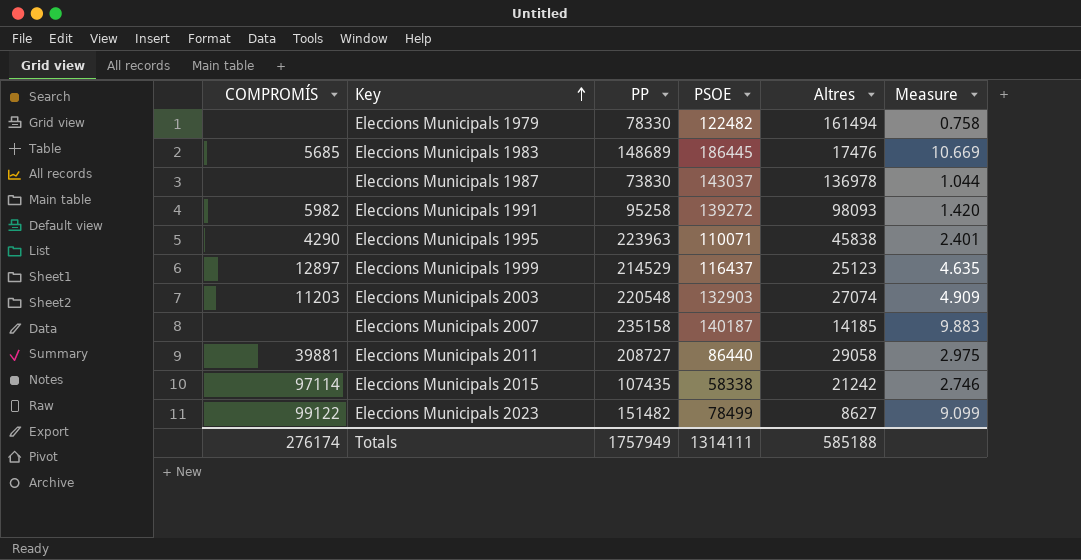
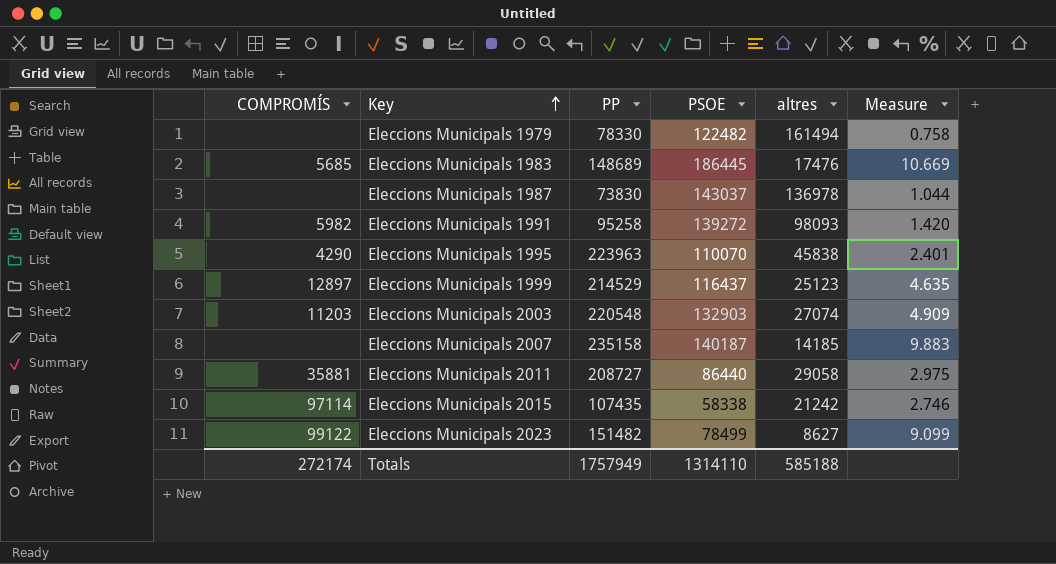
column name: Altres -> altres
Eleccions Municipals 1995 | PSOE: 110071 -> 110070
Eleccions Municipals 2011 | COMPROMÍS: 39881 -> 35881
Totals | COMPROMÍS: 276174 -> 272174
Totals | PSOE: 1314111 -> 1314110

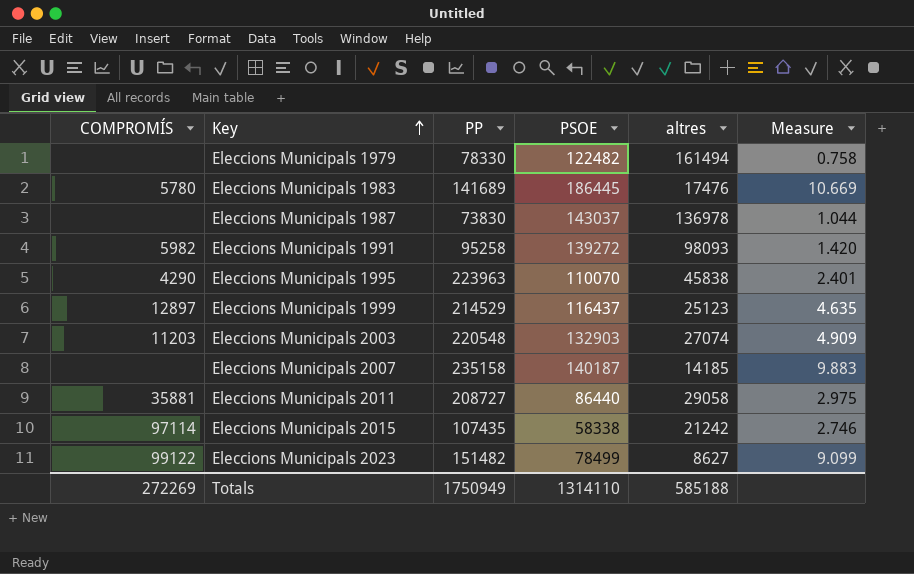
Eleccions Municipals 1983 | COMPROMÍS: 5685 -> 5780
Eleccions Municipals 1983 | PP: 148689 -> 141689
Totals | COMPROMÍS: 272174 -> 272269
Totals | PP: 1757949 -> 1750949

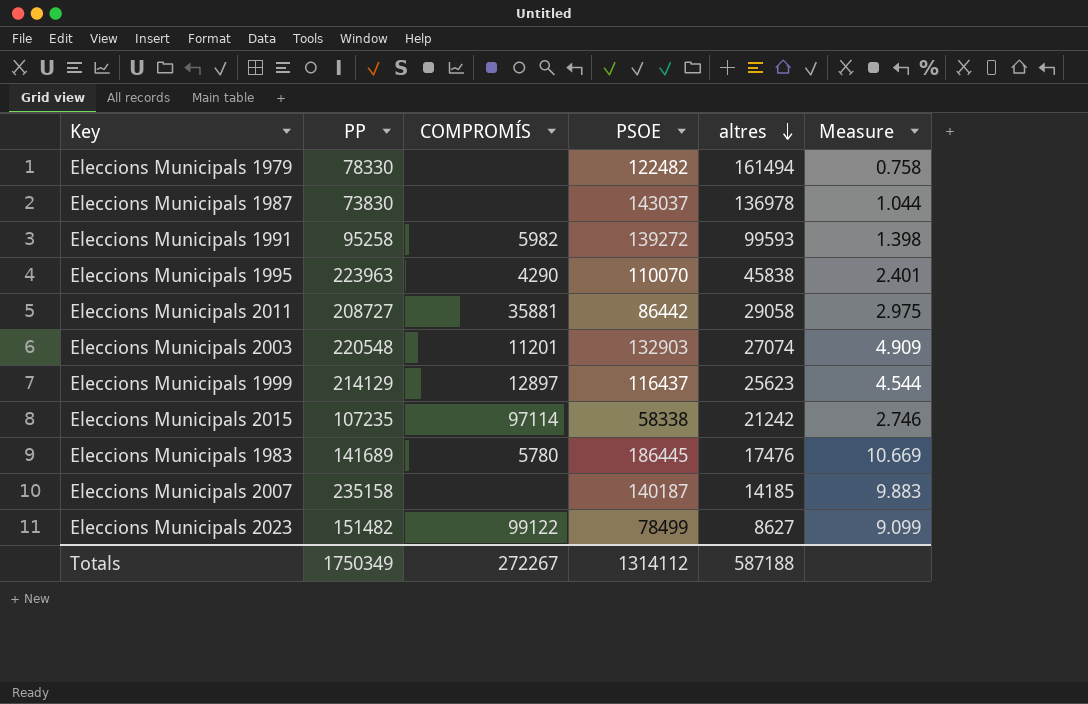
row order: Key ascending -> altres descending
column COMPROMÍS | position: 1 -> 3
Eleccions Municipals 1991 | altres: 98093 -> 99593
Eleccions Municipals 1991 | Measure: 1.420 -> 1.398
Eleccions Municipals 2011 | PSOE: 86440 -> 86442
Eleccions Municipals 2003 | COMPROMÍS: 11203 -> 11201
Eleccions Municipals 1999 | PP: 214529 -> 214129
Eleccions Municipals 1999 | altres: 25123 -> 25623
Eleccions Municipals 1999 | Measure: 4.635 -> 4.544
Eleccions Municipals 2015 | PP: 107435 -> 107235
Totals | PP: 1750949 -> 1750349
Totals | COMPROMÍS: 272269 -> 272267
Totals | PSOE: 1314110 -> 1314112
Totals | altres: 585188 -> 587188

